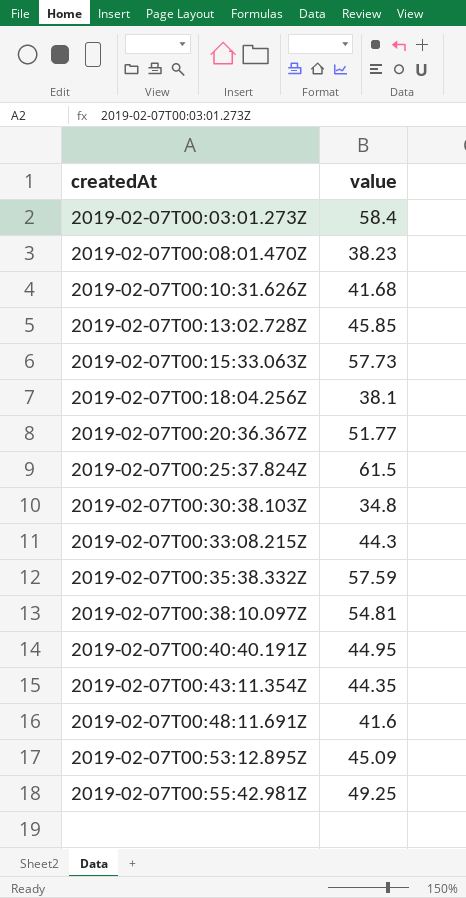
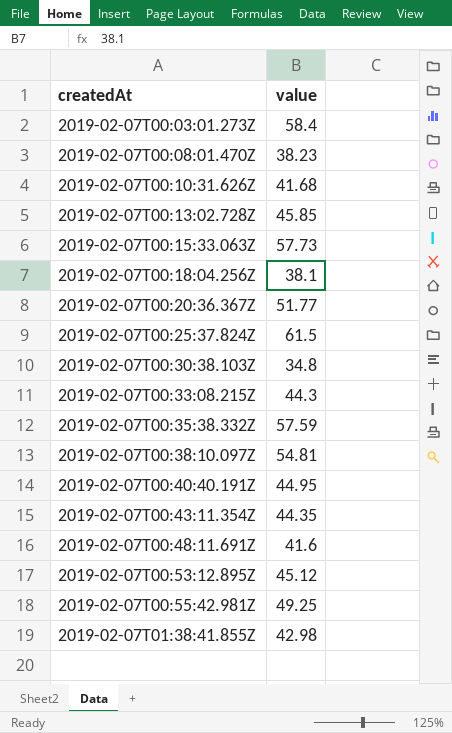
2019-02-07T00:53:12.895Z | value: 45.09 -> 45.12
row 2019-02-07T01:38:41.855Z: none -> 42.98

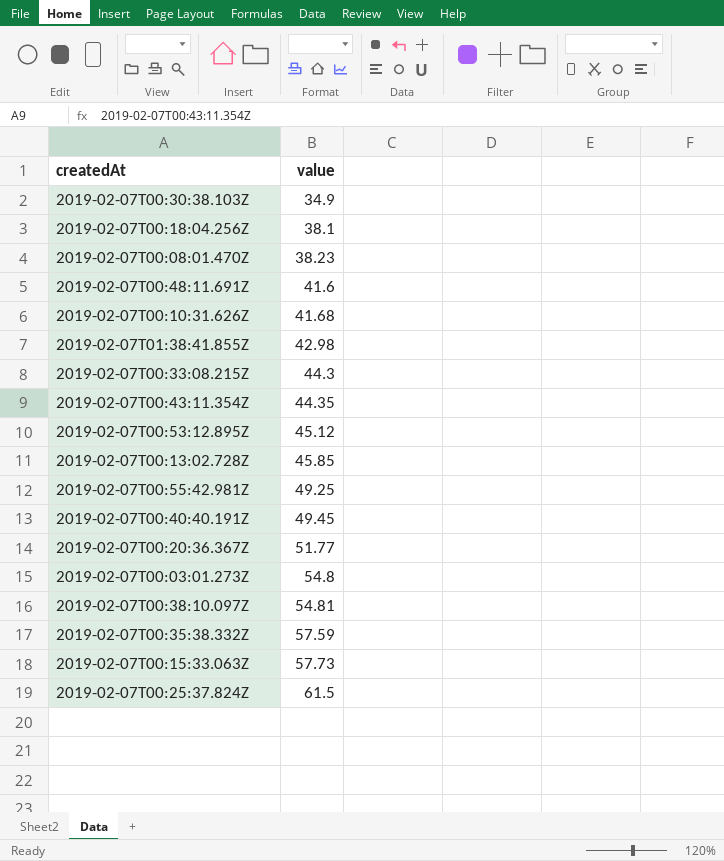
row order: createdAt ascending -> value ascending
2019-02-07T00:30:38.103Z | value: 34.8 -> 34.9
2019-02-07T00:40:40.191Z | value: 44.95 -> 49.45
2019-02-07T00:03:01.273Z | value: 58.4 -> 54.8

